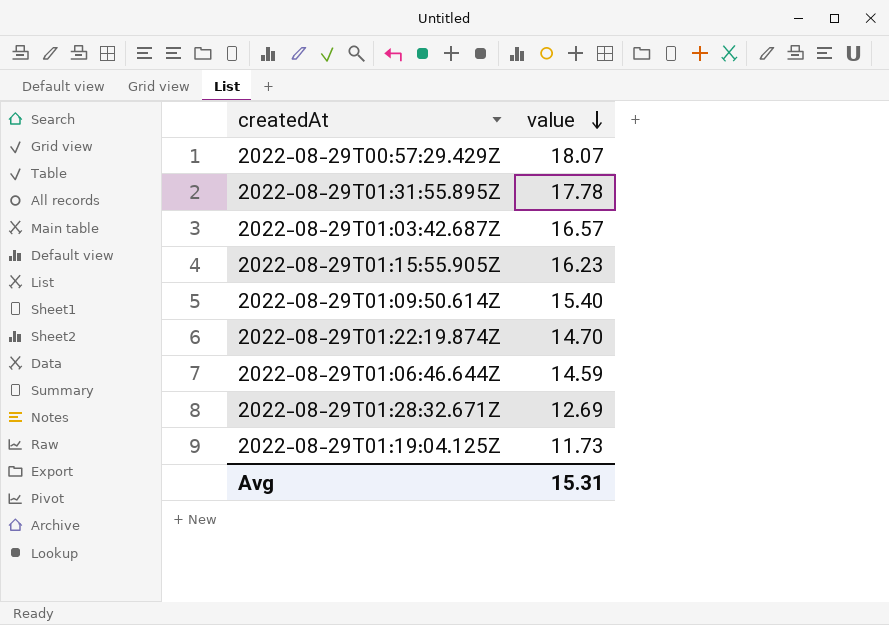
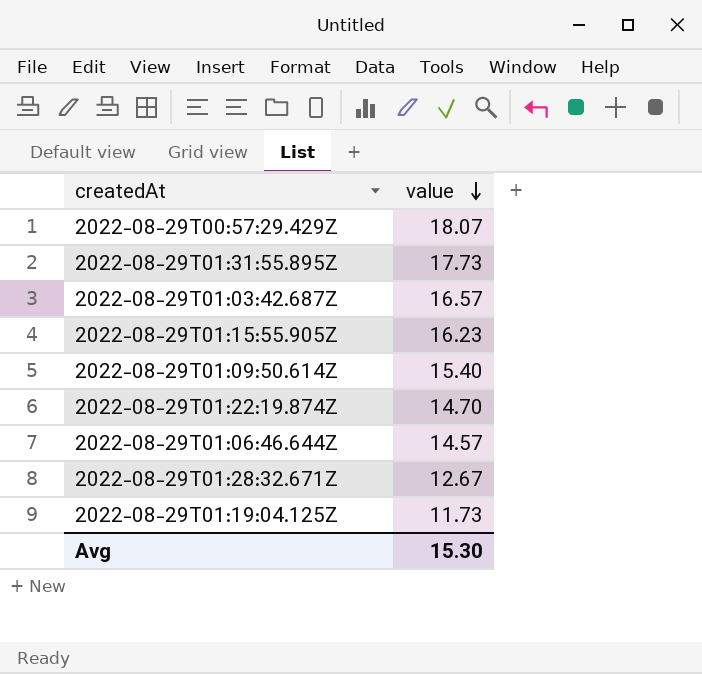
2022-08-29T01:31:55.895Z | value: 17.78 -> 17.73
2022-08-29T01:06:46.644Z | value: 14.59 -> 14.57
2022-08-29T01:28:32.671Z | value: 12.69 -> 12.67
Avg | value: 15.31 -> 15.30

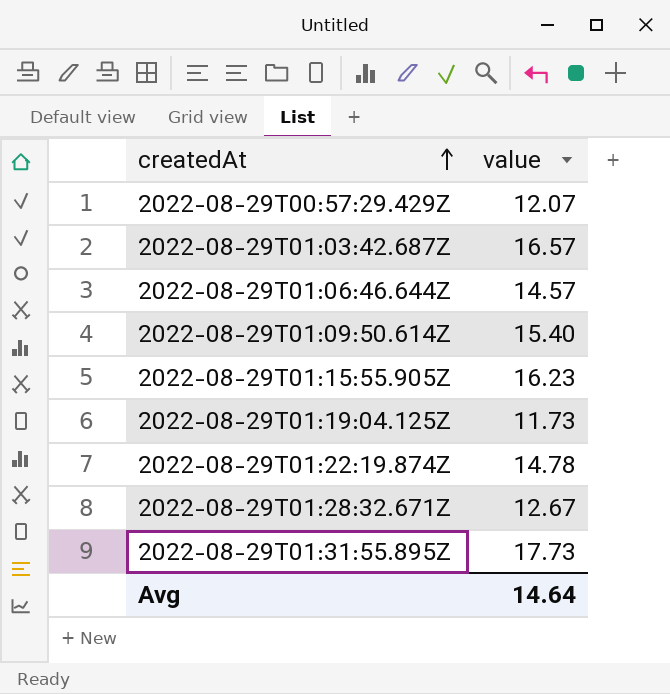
row order: value descending -> createdAt ascending
2022-08-29T00:57:29.429Z | value: 18.07 -> 12.07
2022-08-29T01:22:19.874Z | value: 14.70 -> 14.78
Avg | value: 15.30 -> 14.64

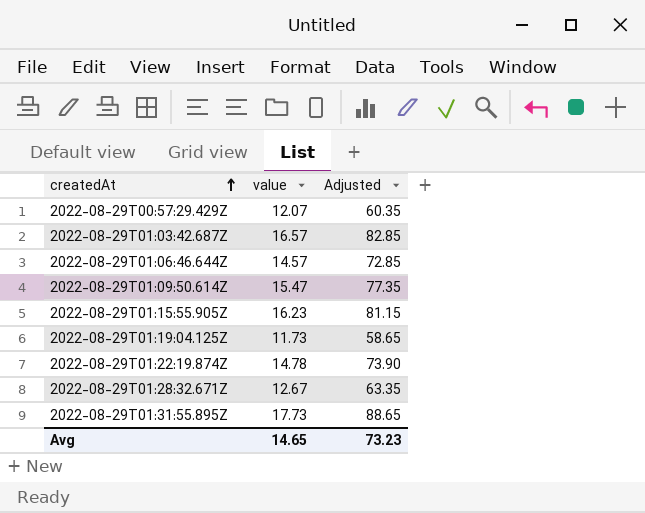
column Adjusted | formula: none -> [value] * 5
2022-08-29T01:09:50.614Z | value: 15.40 -> 15.47
Avg | value: 14.64 -> 14.65

